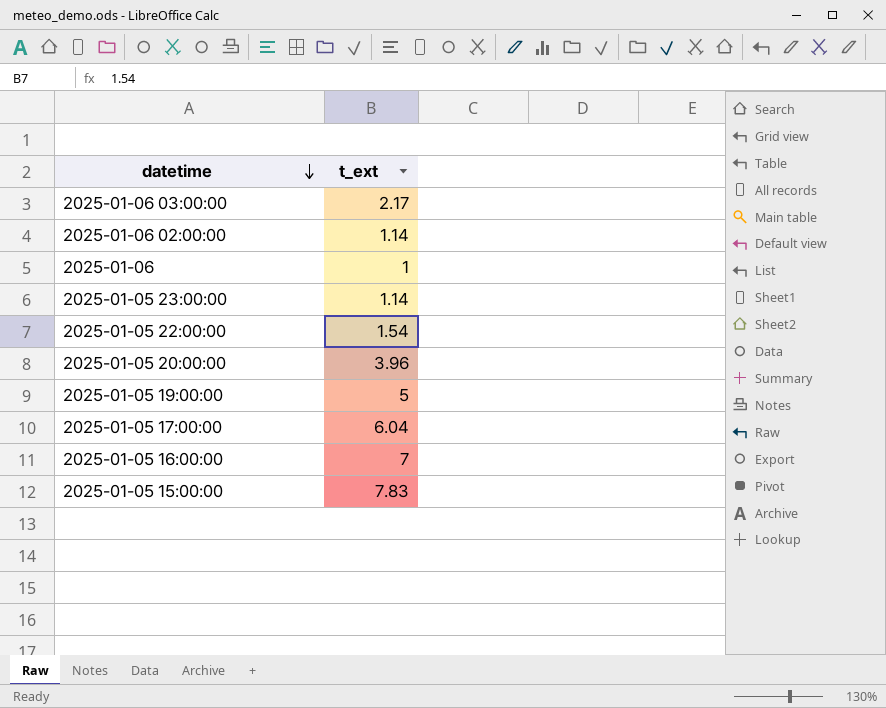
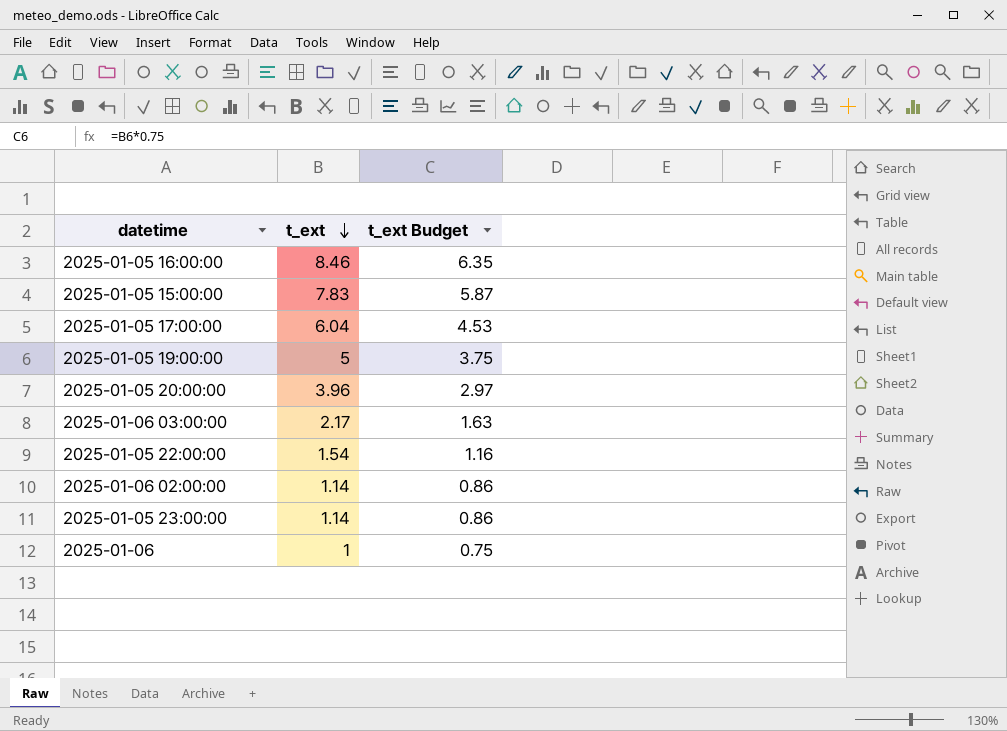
row order: datetime descending -> t_ext descending
column t_ext Budget | formula: none -> [t_ext] * 0.75
2025-01-05 16:00:00 | t_ext: 7 -> 8.46

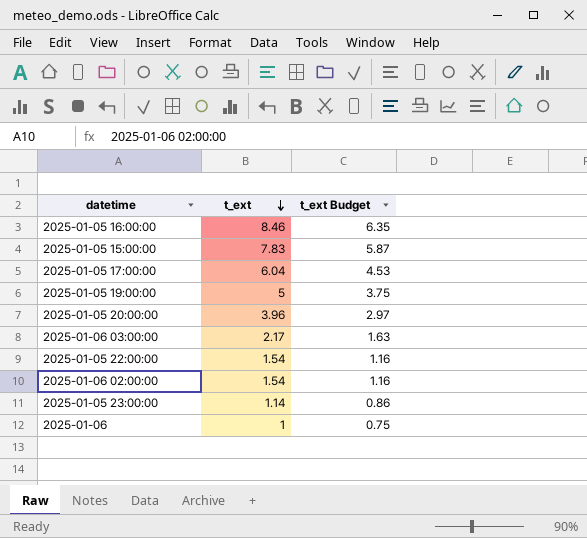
2025-01-06 02:00:00 | t_ext: 1.14 -> 1.54
2025-01-06 02:00:00 | t_ext Budget: 0.86 -> 1.16

